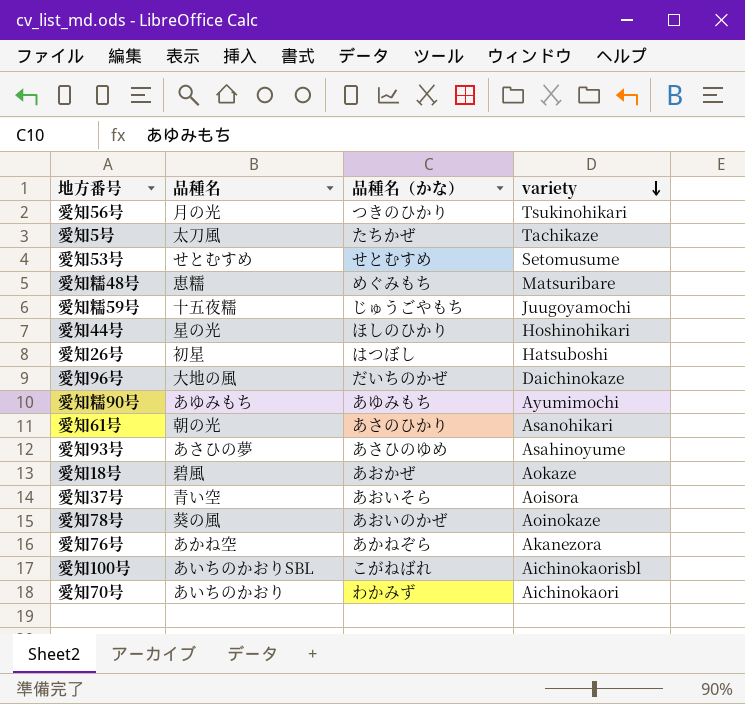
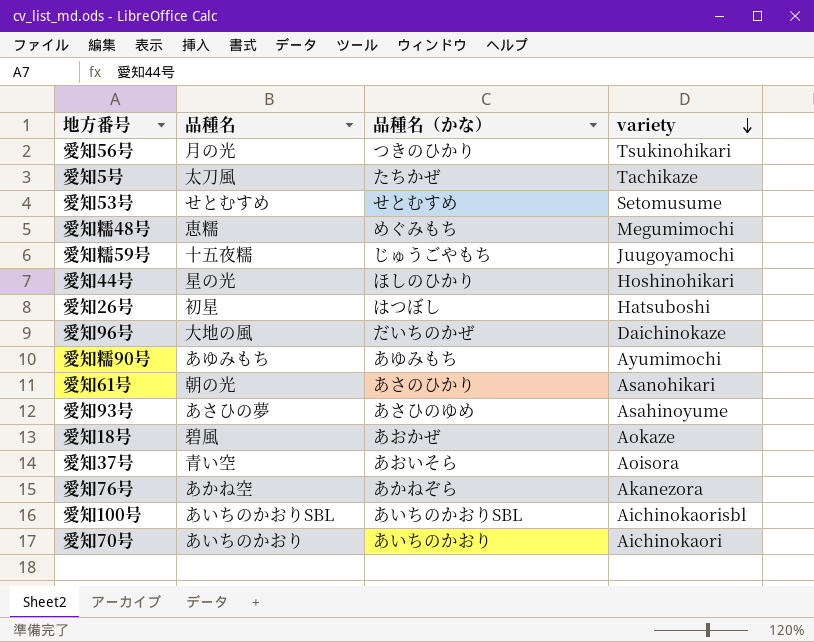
row 愛知78号: 葵の風 | あおいのかぜ | Aoinokaze -> none
愛知糯48号 | variety: Matsuribare -> Megumimochi
愛知100号 | 品種名（かな）: こがねばれ -> あいちのかおりSBL
愛知70号 | 品種名（かな）: わかみず -> あいちのかおり

